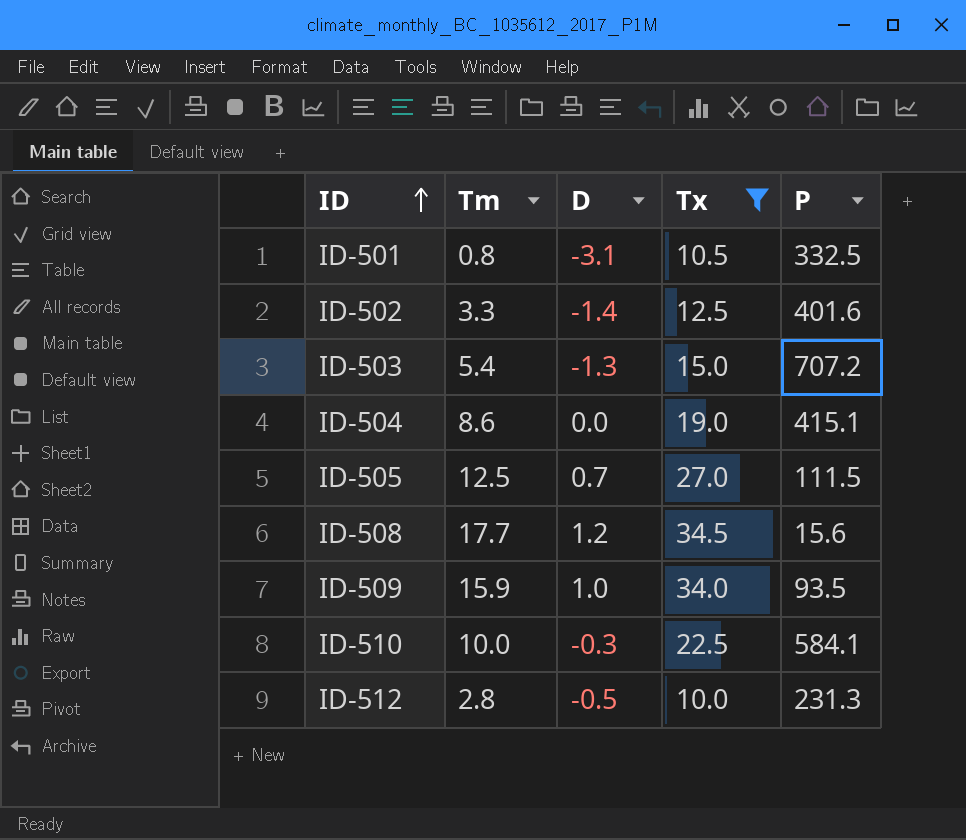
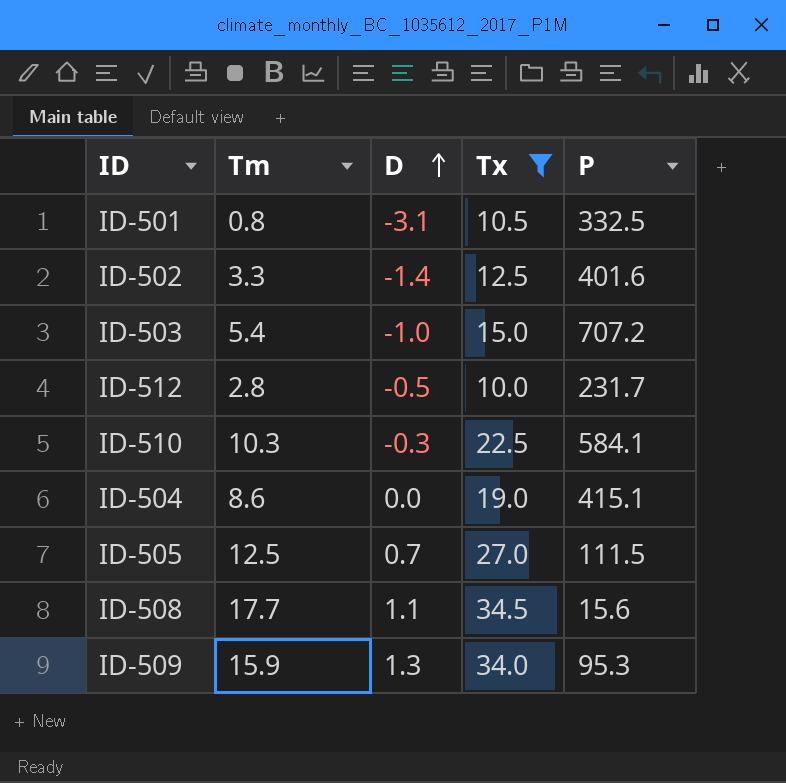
row order: ID ascending -> D ascending
ID-503 | D: -1.3 -> -1.0
ID-512 | P: 231.3 -> 231.7
ID-510 | Tm: 10.0 -> 10.3
ID-508 | D: 1.2 -> 1.1
ID-509 | D: 1.0 -> 1.3
ID-509 | P: 93.5 -> 95.3

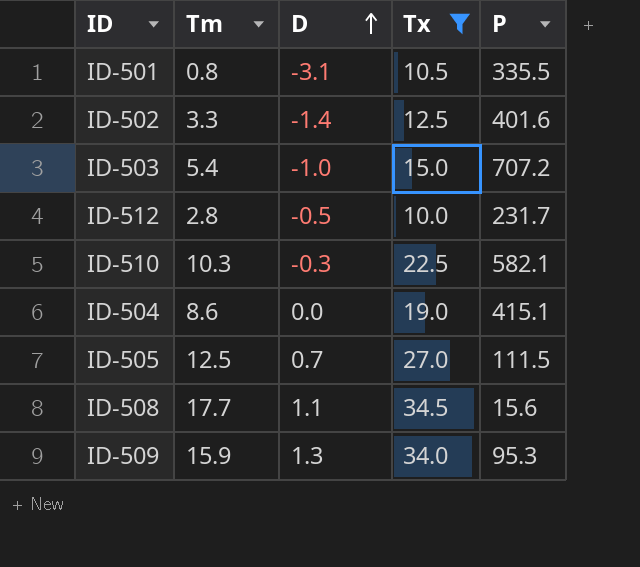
ID-501 | P: 332.5 -> 335.5
ID-510 | P: 584.1 -> 582.1

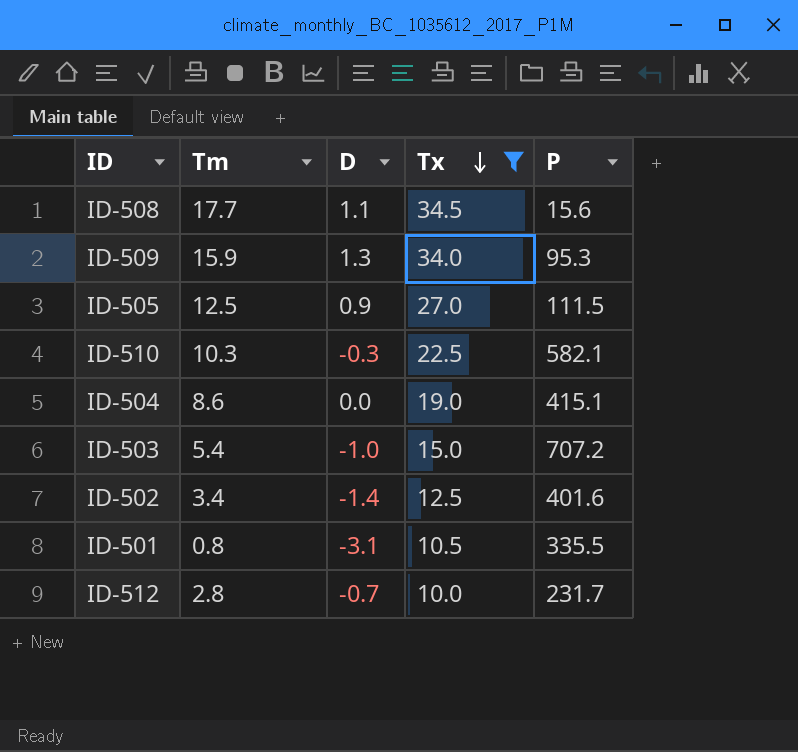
row order: D ascending -> Tx descending
ID-505 | D: 0.7 -> 0.9
ID-502 | Tm: 3.3 -> 3.4
ID-512 | D: -0.5 -> -0.7

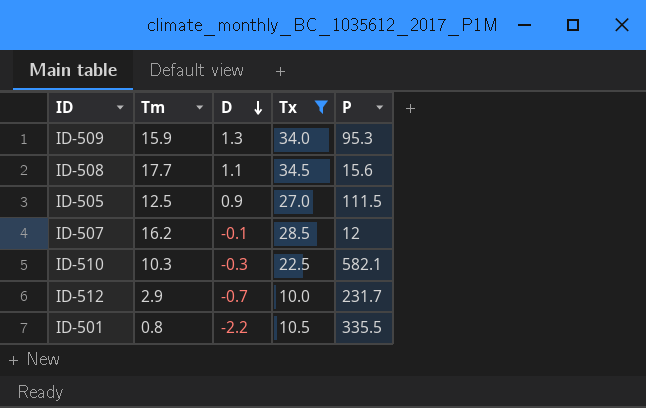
row order: Tx descending -> D descending
row ID-504: 8.6 | 0.0 | 19.0 | 415.1 -> none
row ID-503: 5.4 | -1.0 | 15.0 | 707.2 -> none
row ID-502: 3.4 | -1.4 | 12.5 | 401.6 -> none
row ID-507: none -> 16.2 | -0.1 | 28.5 | 12
ID-512 | Tm: 2.8 -> 2.9
ID-501 | D: -3.1 -> -2.2

